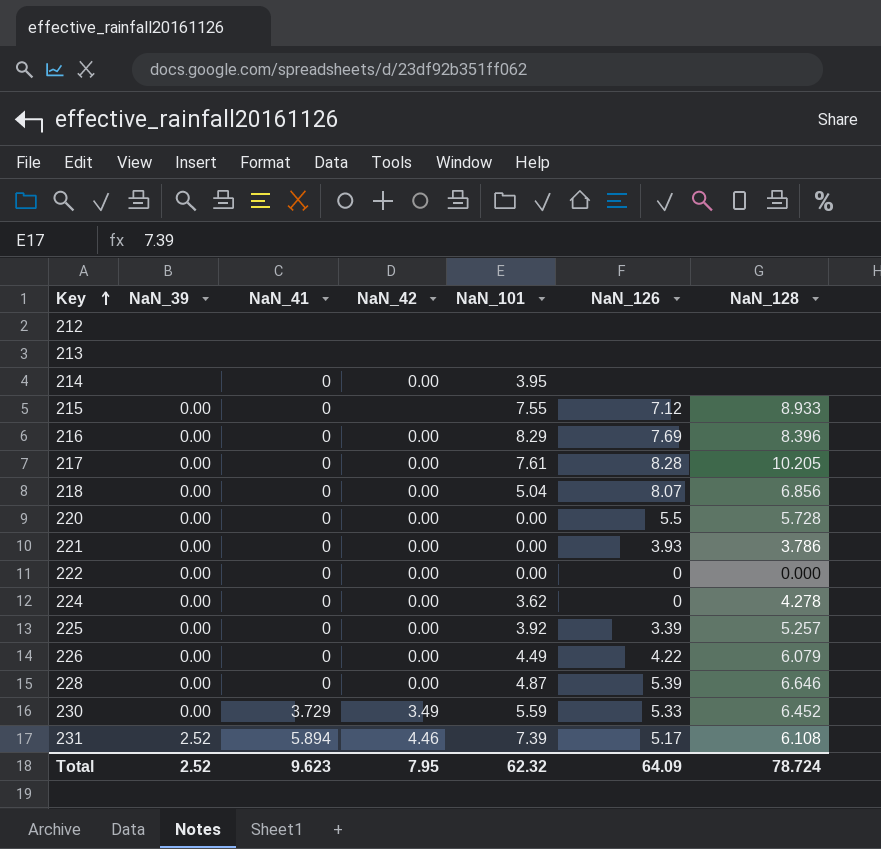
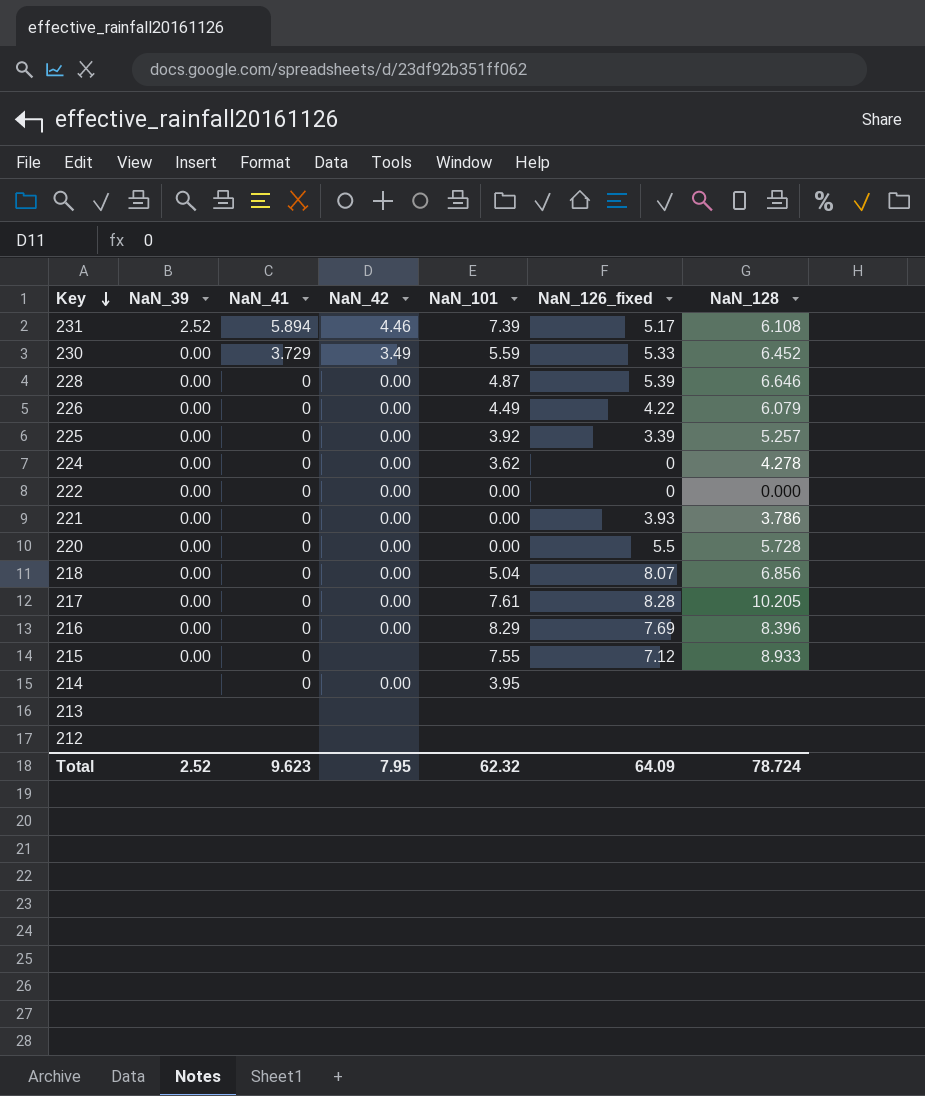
row order: Key ascending -> Key descending
column name: NaN_126 -> NaN_126_fixed

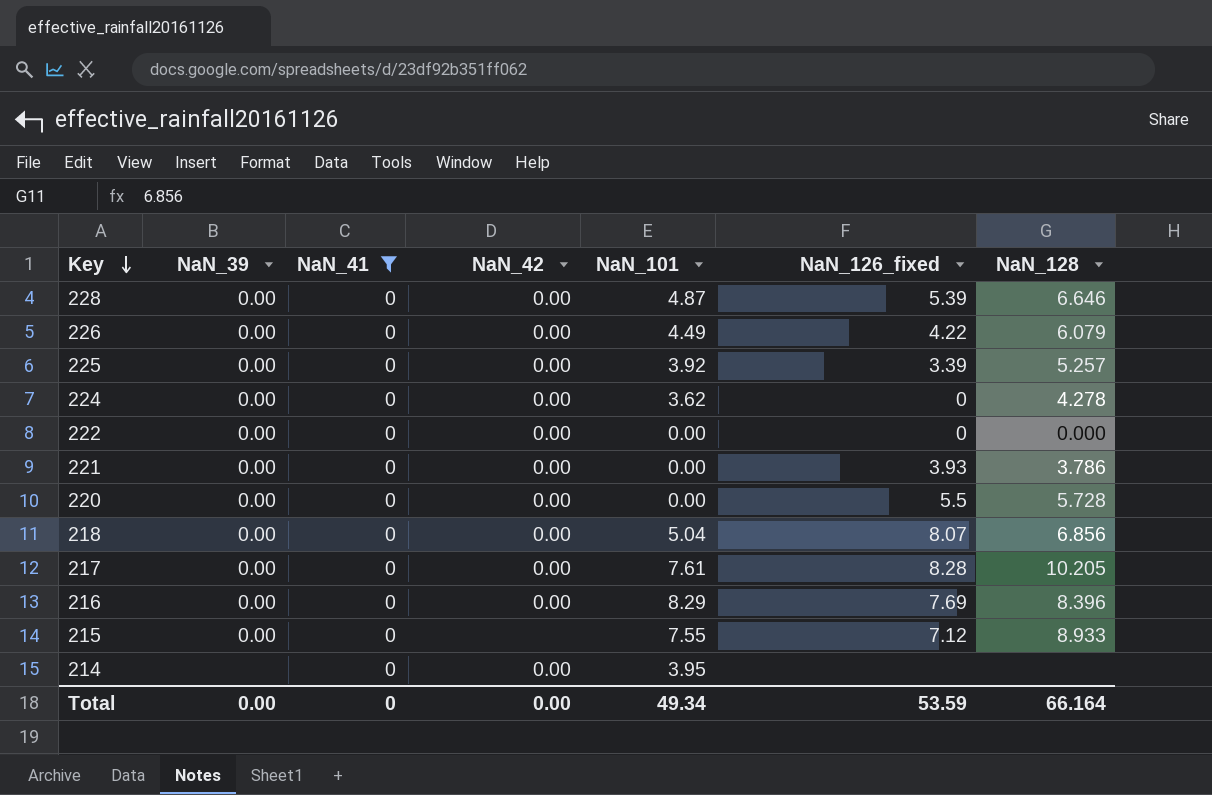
filter: none -> NaN_41 = 0
Total | NaN_39: 2.52 -> 0.00
Total | NaN_41: 9.623 -> 0
Total | NaN_42: 7.95 -> 0.00
Total | NaN_101: 62.32 -> 49.34
Total | NaN_126_fixed: 64.09 -> 53.59
Total | NaN_128: 78.724 -> 66.164

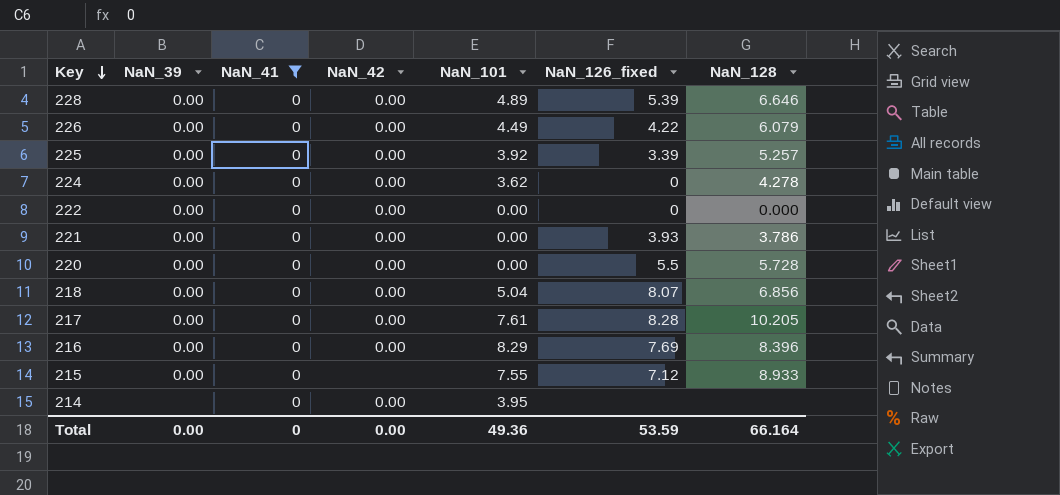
228 | NaN_101: 4.87 -> 4.89
Total | NaN_101: 49.34 -> 49.36

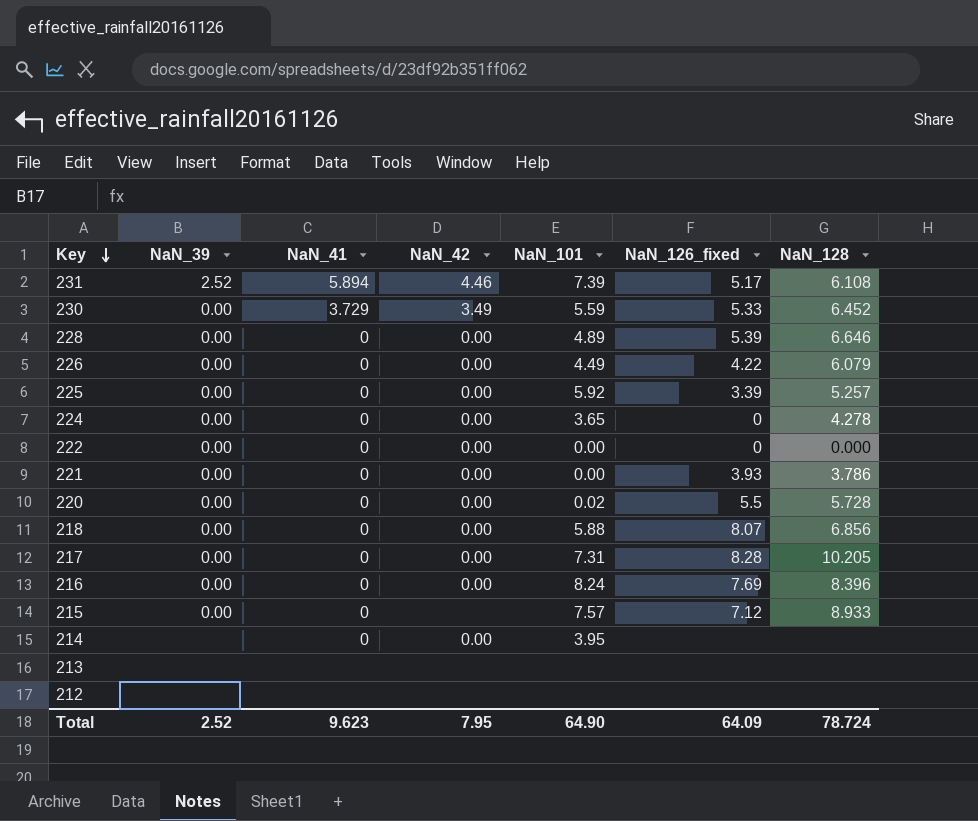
filter: NaN_41 = 0 -> none
225 | NaN_101: 3.92 -> 5.92
224 | NaN_101: 3.62 -> 3.65
220 | NaN_101: 0.00 -> 0.02
218 | NaN_101: 5.04 -> 5.88
217 | NaN_101: 7.61 -> 7.31
216 | NaN_101: 8.29 -> 8.24
215 | NaN_101: 7.55 -> 7.57
Total | NaN_39: 0.00 -> 2.52
Total | NaN_41: 0 -> 9.623
Total | NaN_42: 0.00 -> 7.95
Total | NaN_101: 49.36 -> 64.90
Total | NaN_126_fixed: 53.59 -> 64.09
Total | NaN_128: 66.164 -> 78.724

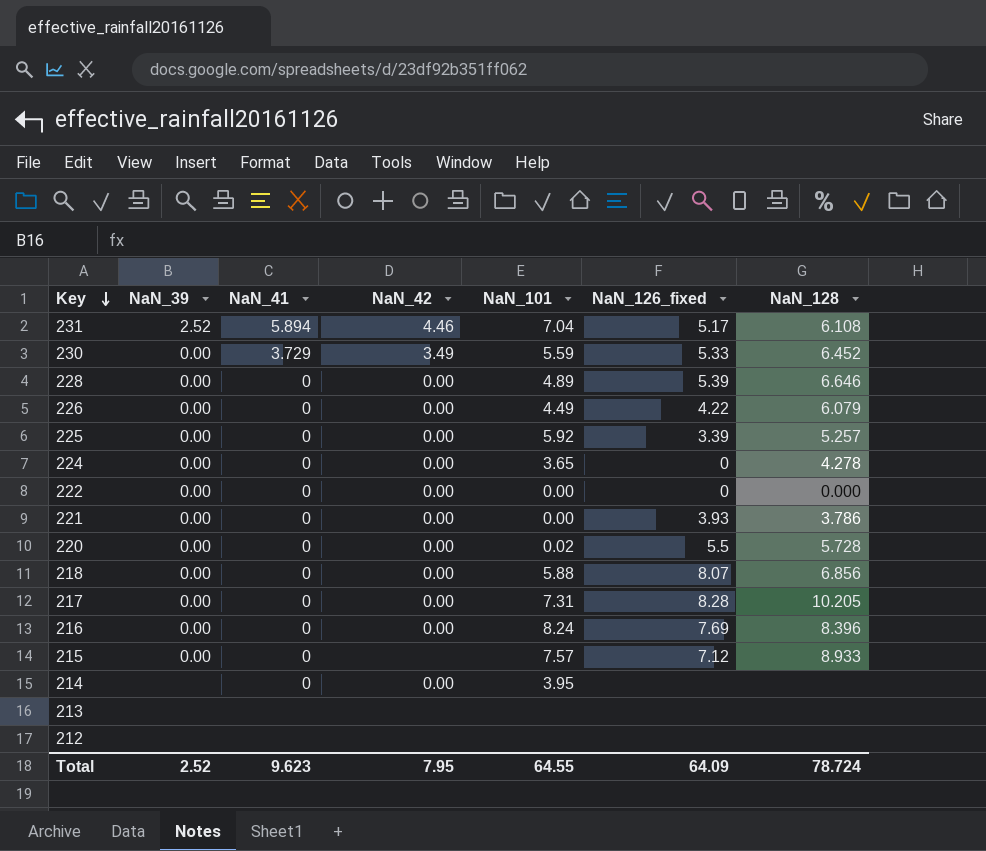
231 | NaN_101: 7.39 -> 7.04
Total | NaN_101: 64.90 -> 64.55

